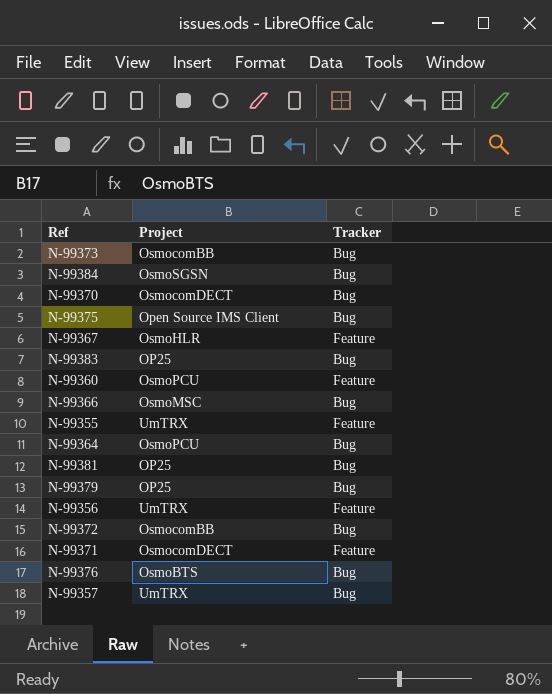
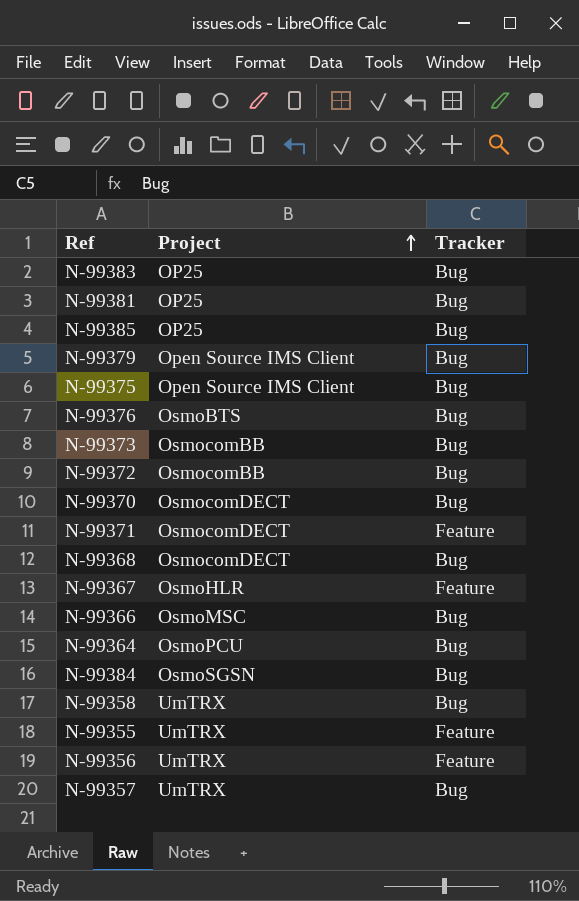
row order: none -> Project ascending
row N-99360: OsmoPCU | Feature -> none
row N-99385: none -> OP25 | Bug
N-99379 | Project: OP25 -> Open Source IMS Client
row N-99368: none -> OsmocomDECT | Bug
row N-99358: none -> UmTRX | Bug

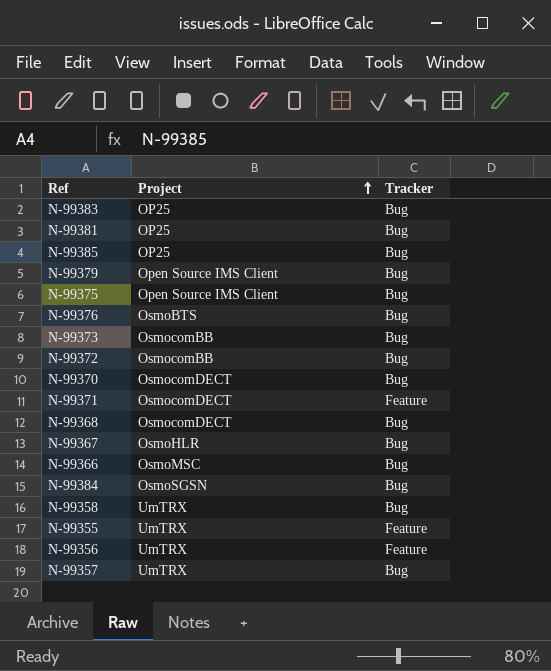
row N-99364: OsmoPCU | Bug -> none
N-99367 | Tracker: Feature -> Bug

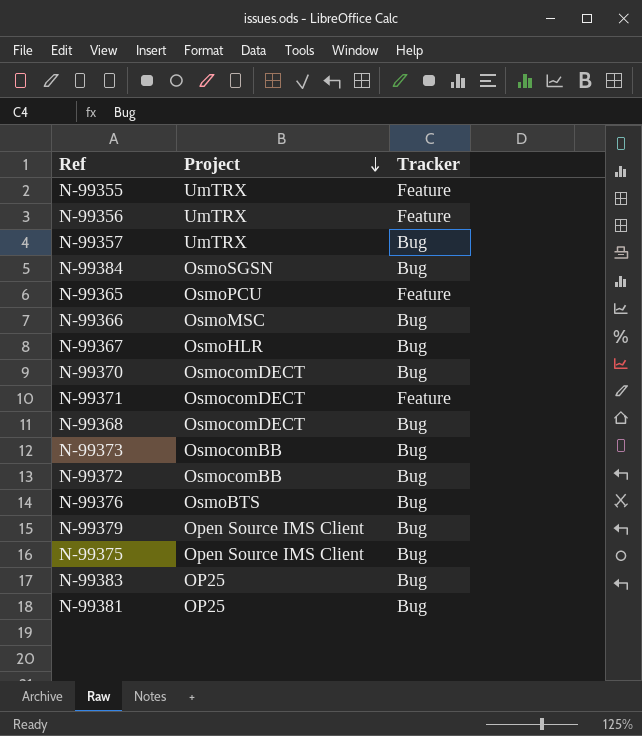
row order: Project ascending -> Project descending
row N-99385: OP25 | Bug -> none
row N-99358: UmTRX | Bug -> none
row N-99365: none -> OsmoPCU | Feature

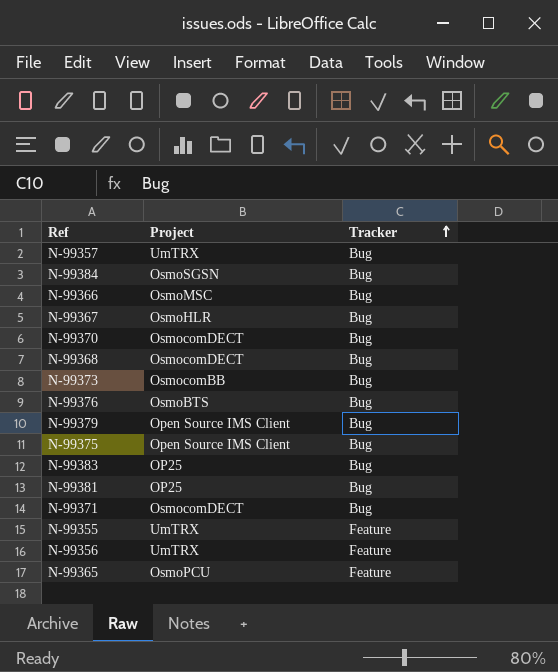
row order: Project descending -> Tracker ascending
row N-99372: OsmocomBB | Bug -> none
N-99371 | Tracker: Feature -> Bug

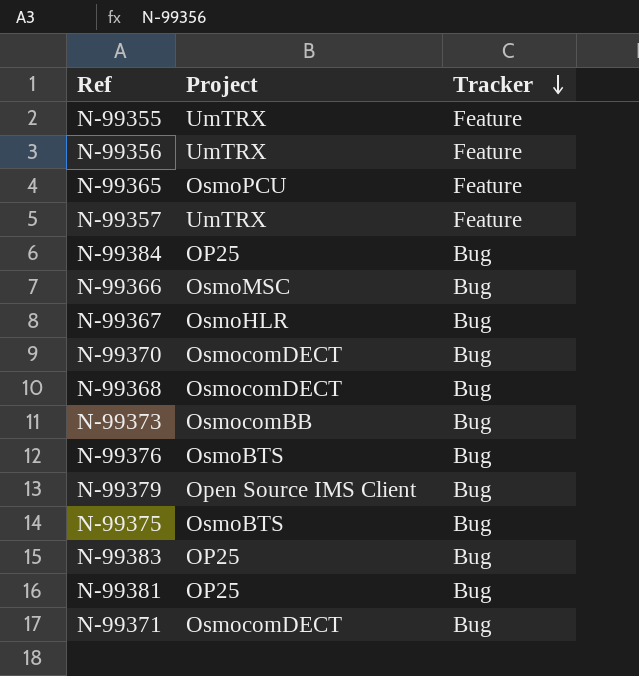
row order: Tracker ascending -> Tracker descending
N-99357 | Tracker: Bug -> Feature
N-99384 | Project: OsmoSGSN -> OP25
N-99375 | Project: Open Source IMS Client -> OsmoBTS

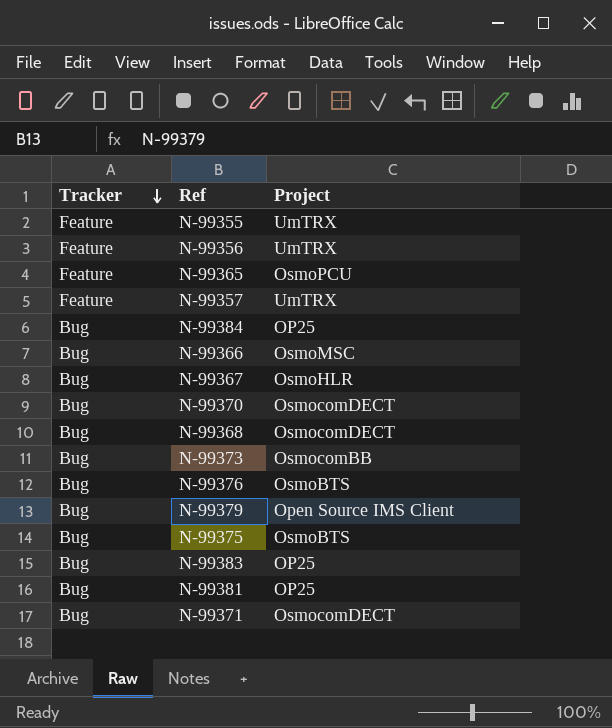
column Tracker | position: 3 -> 1

